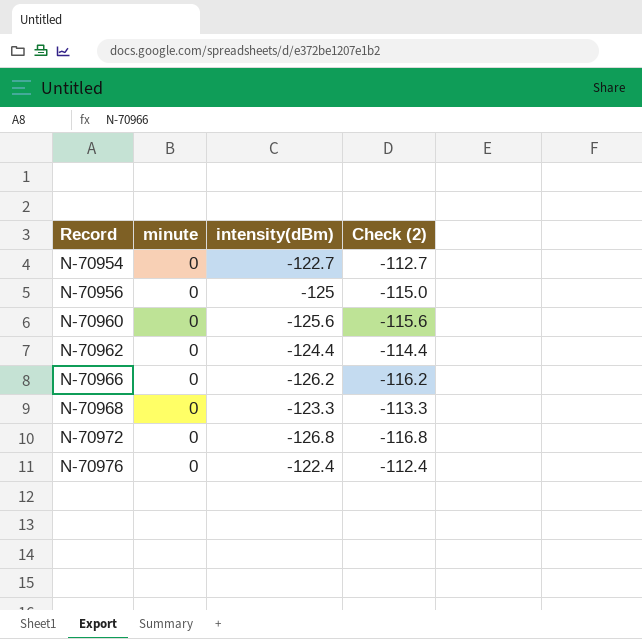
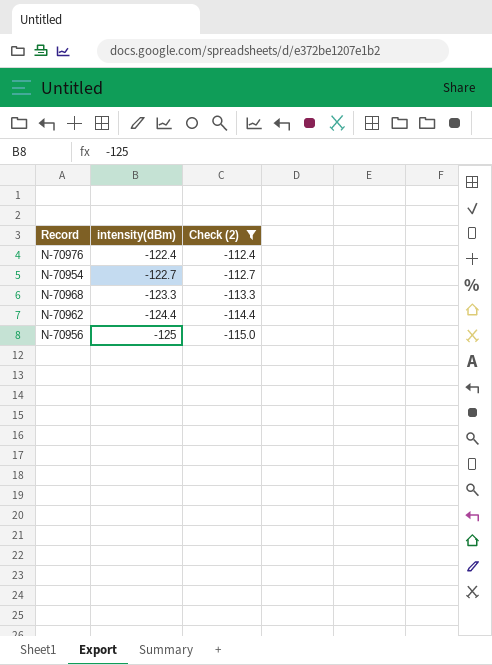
filter: none -> Check (2) >= -115.0
row order: Record ascending -> intensity(dBm) descending
column minute | position: 2 -> none

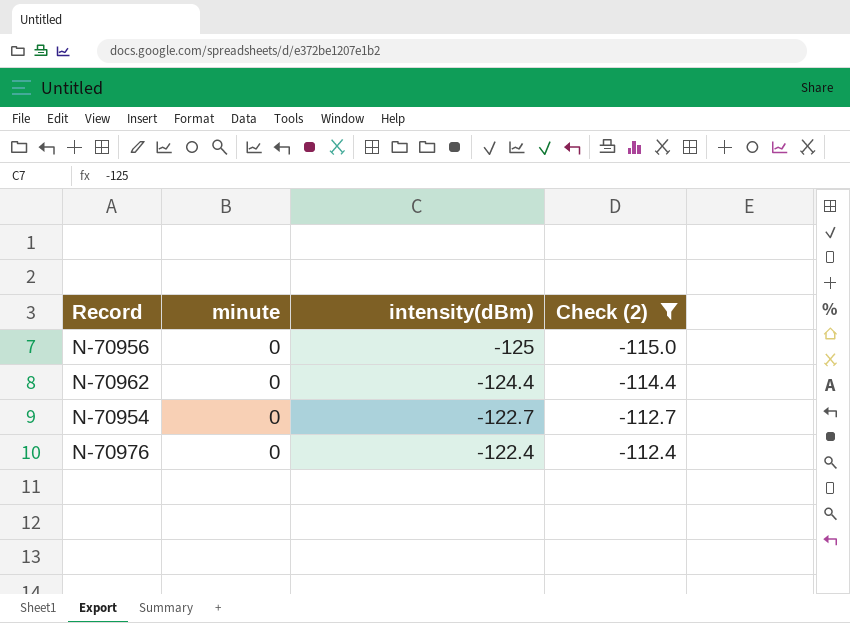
row order: intensity(dBm) descending -> intensity(dBm) ascending
column minute | position: none -> 2
row N-70968: -123.3 | -113.3 -> none

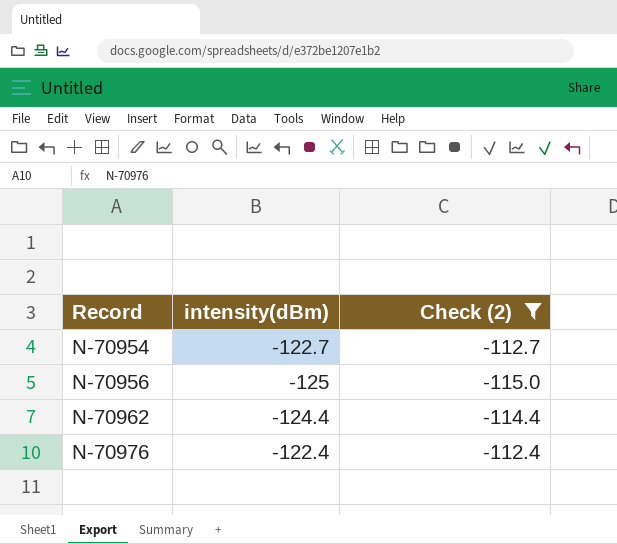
row order: intensity(dBm) ascending -> Record ascending
column minute | position: 2 -> none

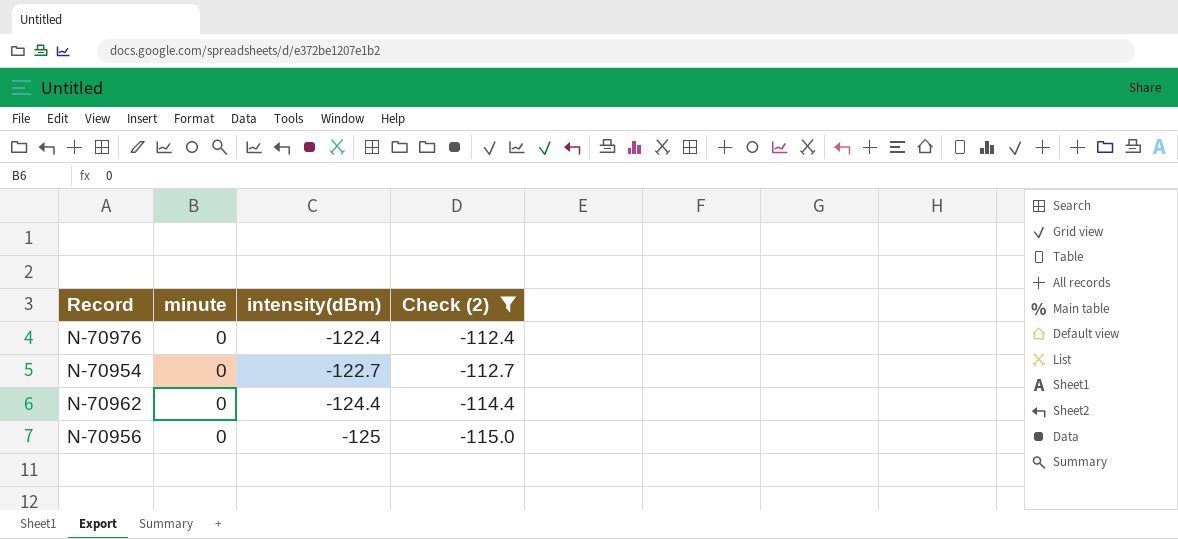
row order: Record ascending -> intensity(dBm) descending
column minute | position: none -> 2

